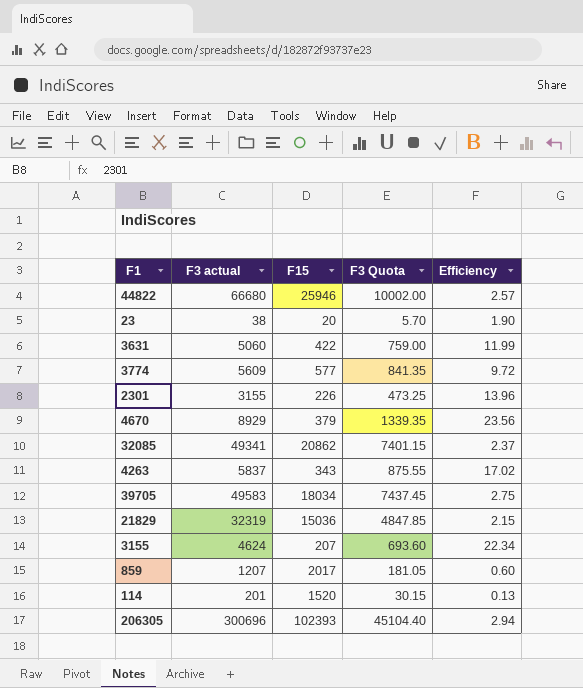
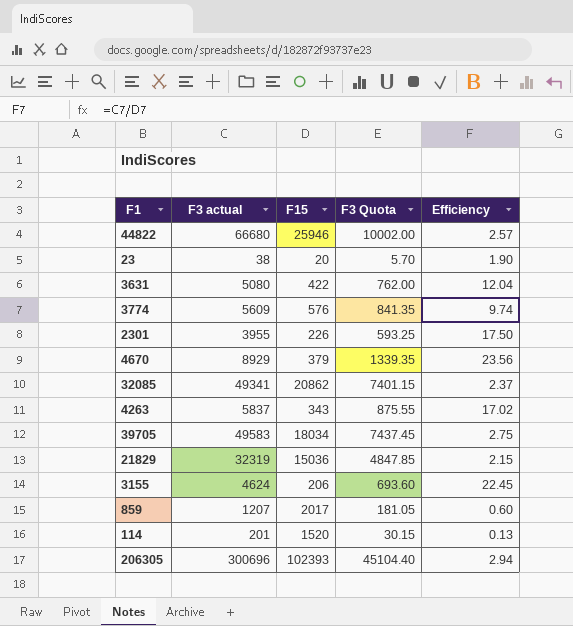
3631 | F3 actual: 5060 -> 5080
3631 | F3 Quota: 759.00 -> 762.00
3631 | Efficiency: 11.99 -> 12.04
3774 | F15: 577 -> 576
3774 | Efficiency: 9.72 -> 9.74
2301 | F3 actual: 3155 -> 3955
2301 | F3 Quota: 473.25 -> 593.25
2301 | Efficiency: 13.96 -> 17.50
3155 | F15: 207 -> 206
3155 | Efficiency: 22.34 -> 22.45

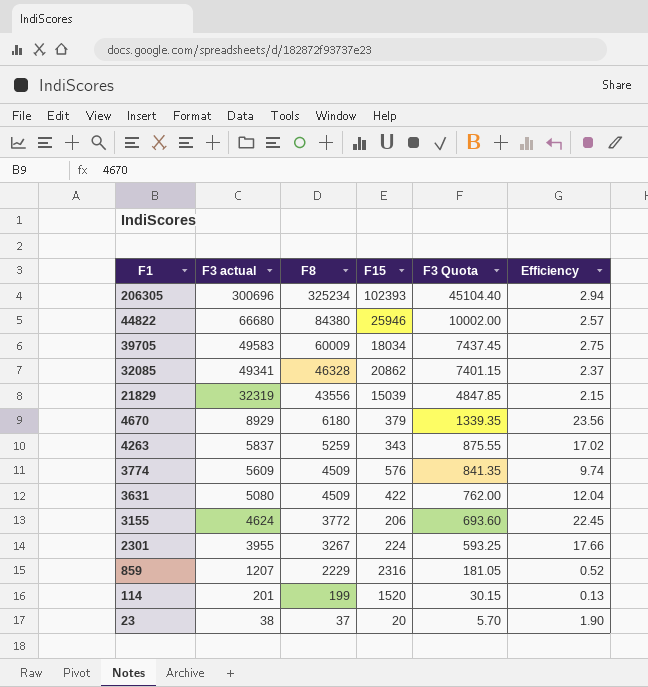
row order: none -> F1 descending
column F8 | position: none -> 3
21829 | F15: 15036 -> 15039
2301 | F15: 226 -> 224
2301 | Efficiency: 17.50 -> 17.66
859 | F15: 2017 -> 2316
859 | Efficiency: 0.60 -> 0.52

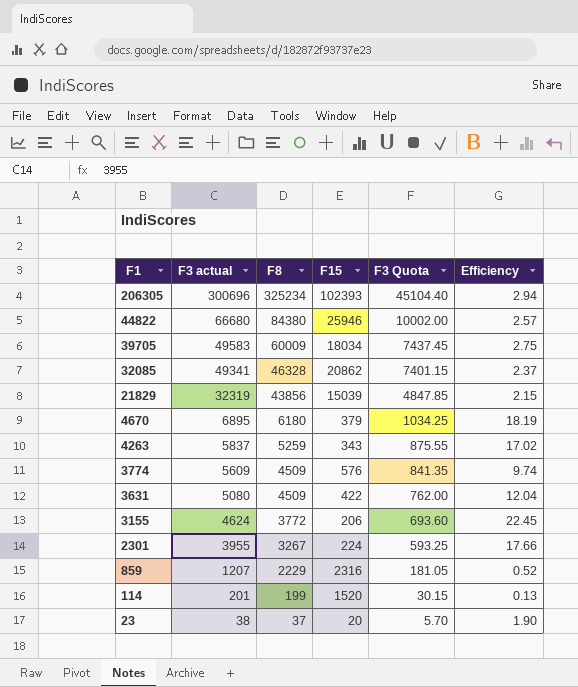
21829 | F8: 43556 -> 43856
4670 | F3 actual: 8929 -> 6895
4670 | F3 Quota: 1339.35 -> 1034.25
4670 | Efficiency: 23.56 -> 18.19

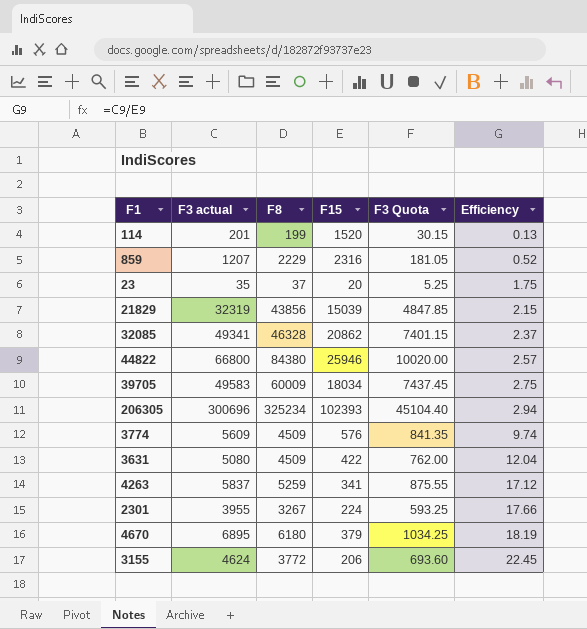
row order: F1 descending -> Efficiency ascending
23 | F3 actual: 38 -> 35
23 | F3 Quota: 5.70 -> 5.25
23 | Efficiency: 1.90 -> 1.75
44822 | F3 actual: 66680 -> 66800
44822 | F3 Quota: 10002.00 -> 10020.00
4263 | F15: 343 -> 341
4263 | Efficiency: 17.02 -> 17.12

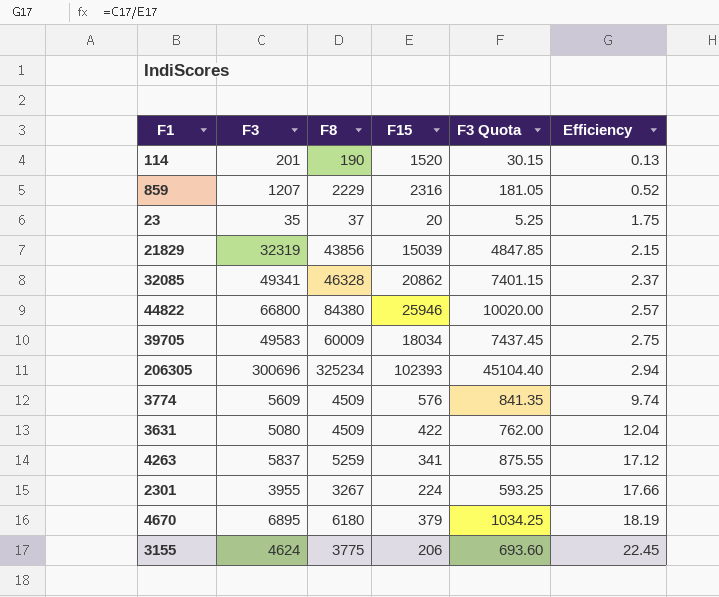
column name: F3 actual -> F3
114 | F8: 199 -> 190
3155 | F8: 3772 -> 3775

